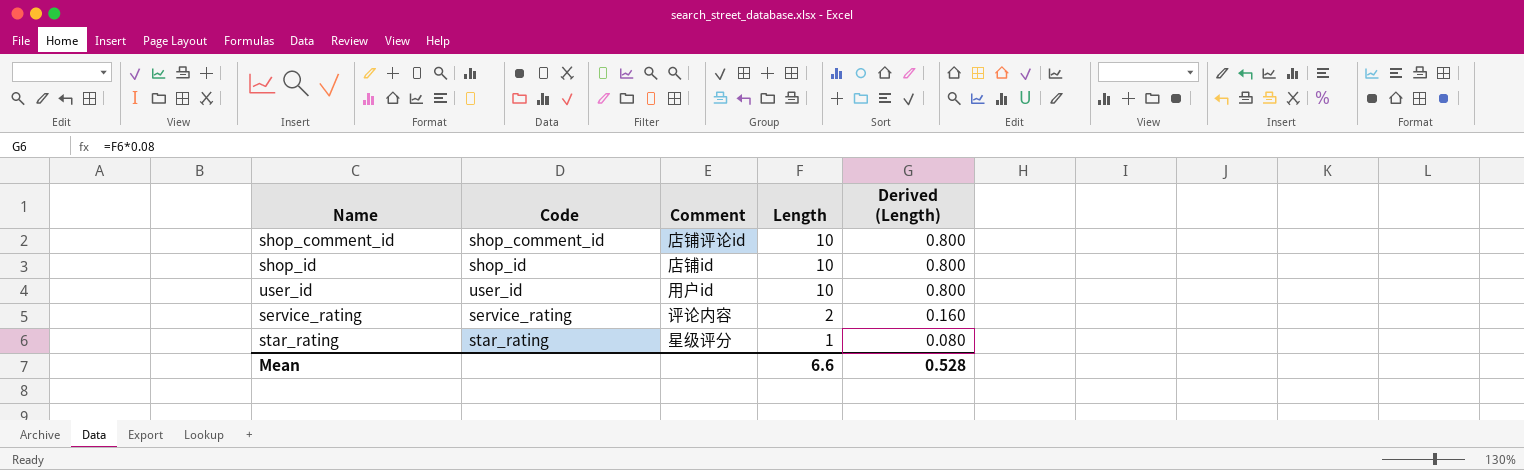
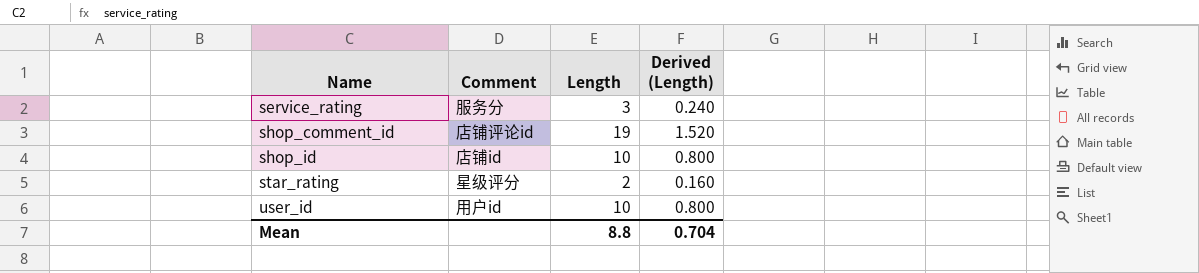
row order: Length descending -> Name ascending
column Code | position: 2 -> none
service_rating | Comment: 评论内容 -> 服务分
service_rating | Length: 2 -> 3
service_rating | Derived (Length): 0.160 -> 0.240
shop_comment_id | Length: 10 -> 19
shop_comment_id | Derived (Length): 0.800 -> 1.520
star_rating | Length: 1 -> 2
star_rating | Derived (Length): 0.080 -> 0.160
Mean | Length: 6.6 -> 8.8
Mean | Derived (Length): 0.528 -> 0.704

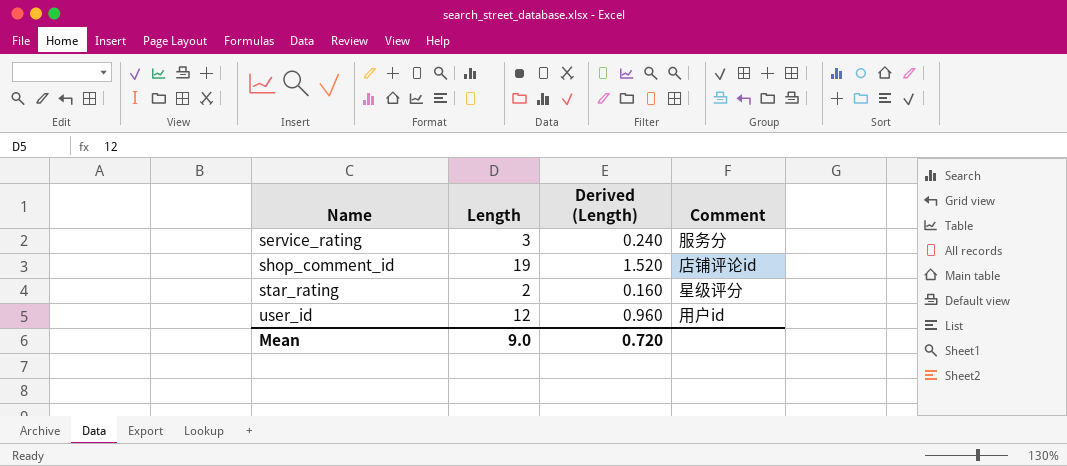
column Comment | position: 2 -> 4
row shop_id: 店铺id | 10 | 0.800 -> none
user_id | Length: 10 -> 12
user_id | Derived (Length): 0.800 -> 0.960
Mean | Length: 8.8 -> 9.0
Mean | Derived (Length): 0.704 -> 0.720

